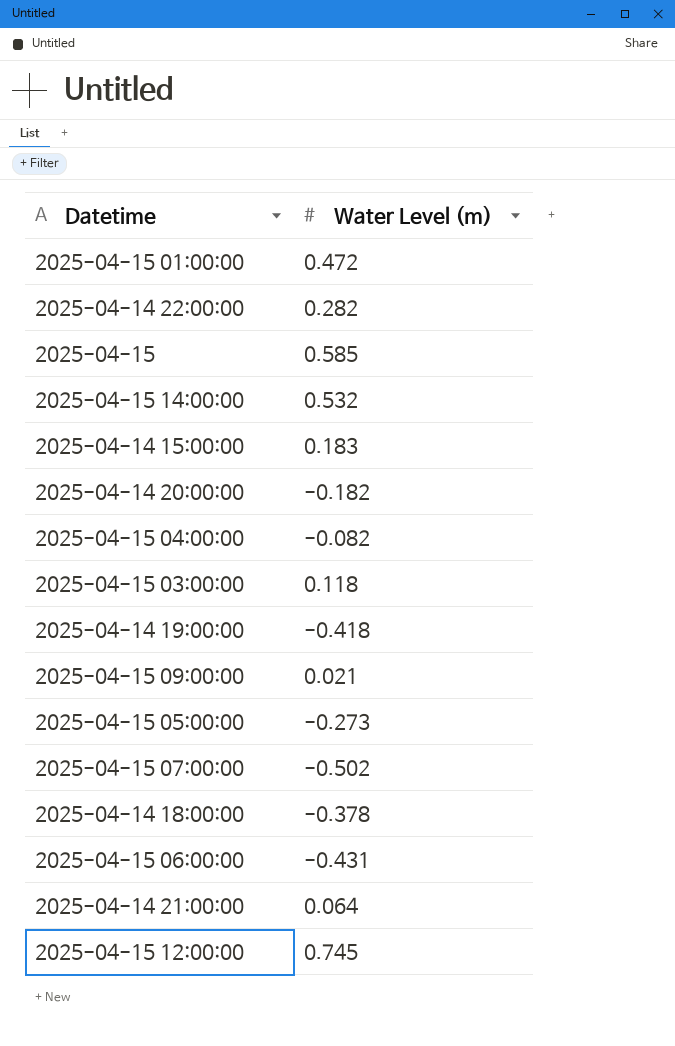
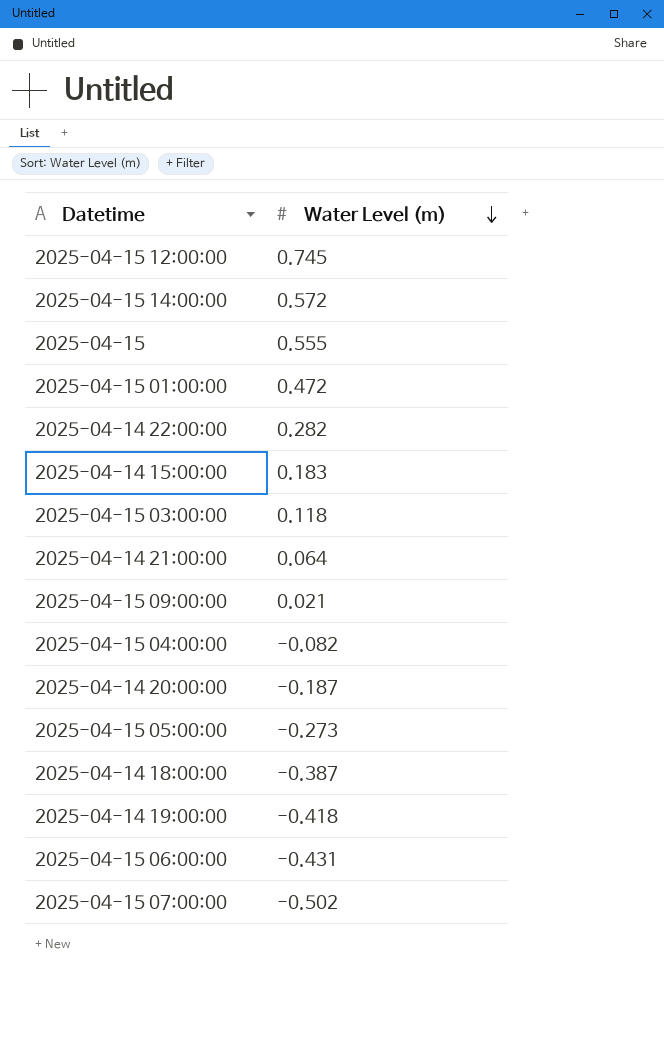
row order: none -> Water Level (m) descending
2025-04-15 14:00:00 | Water Level (m): 0.532 -> 0.572
2025-04-15 | Water Level (m): 0.585 -> 0.555
2025-04-14 20:00:00 | Water Level (m): -0.182 -> -0.187
2025-04-14 18:00:00 | Water Level (m): -0.378 -> -0.387

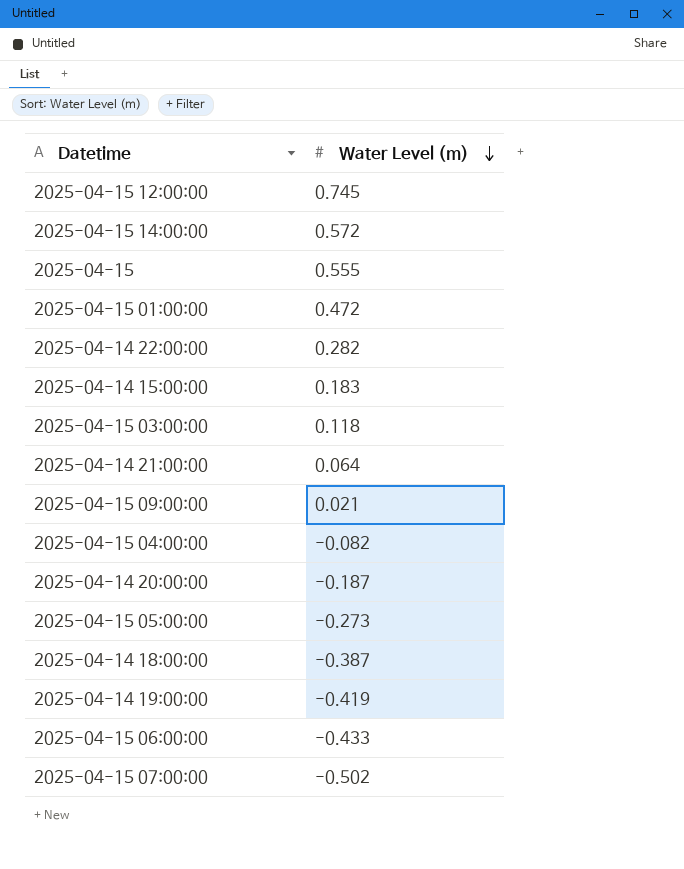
2025-04-14 19:00:00 | Water Level (m): -0.418 -> -0.419
2025-04-15 06:00:00 | Water Level (m): -0.431 -> -0.433

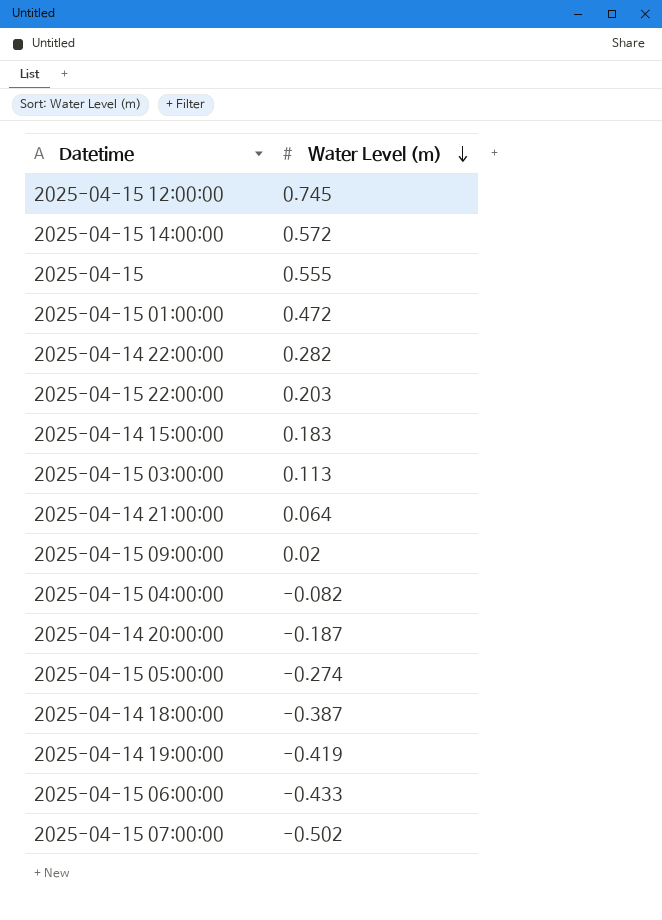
row 2025-04-15 22:00:00: none -> 0.203
2025-04-15 03:00:00 | Water Level (m): 0.118 -> 0.113
2025-04-15 09:00:00 | Water Level (m): 0.021 -> 0.02
2025-04-15 05:00:00 | Water Level (m): -0.273 -> -0.274

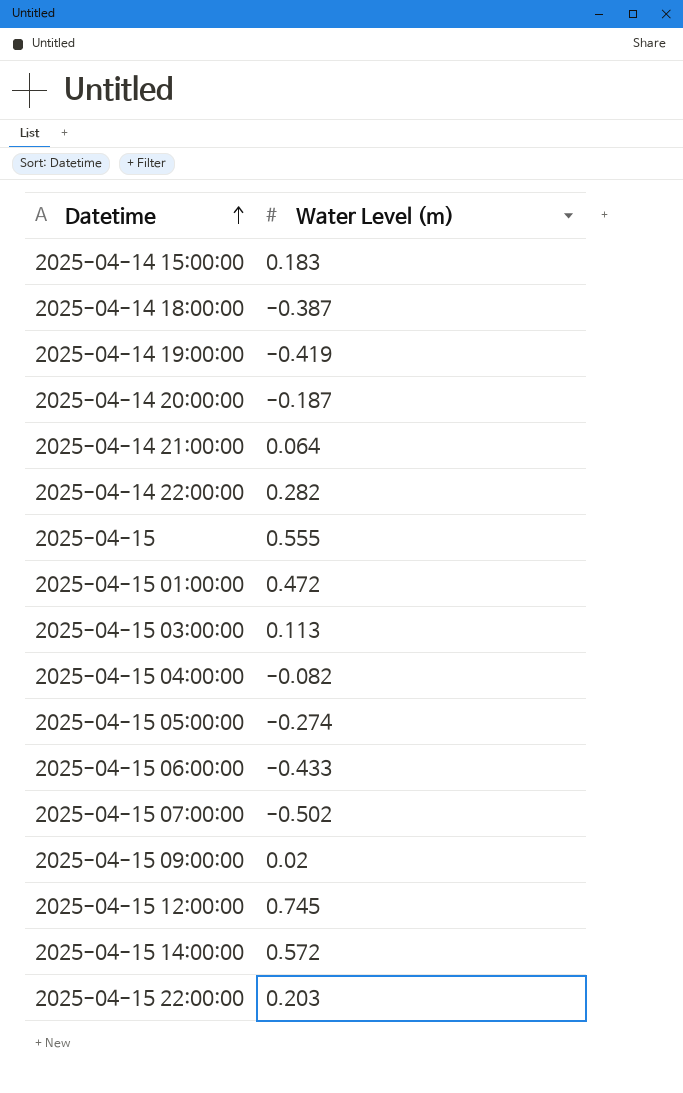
row order: Water Level (m) descending -> Datetime ascending

